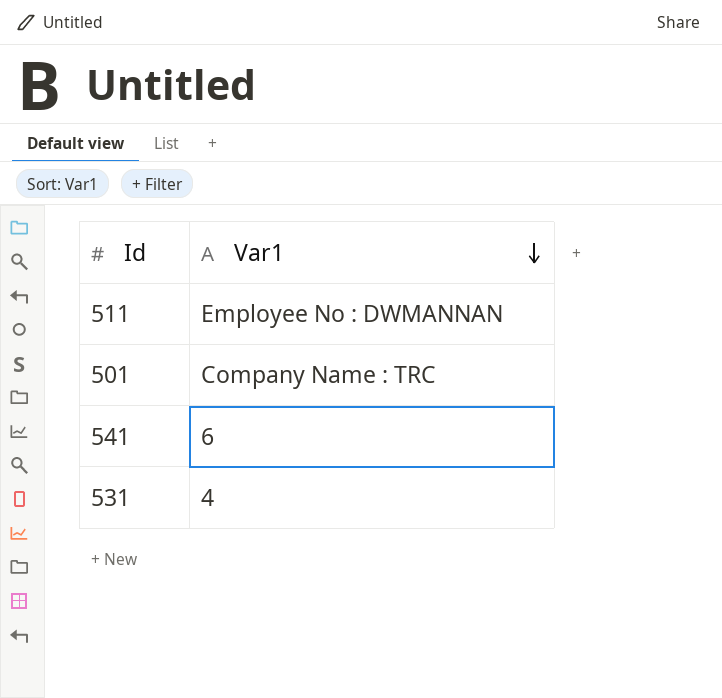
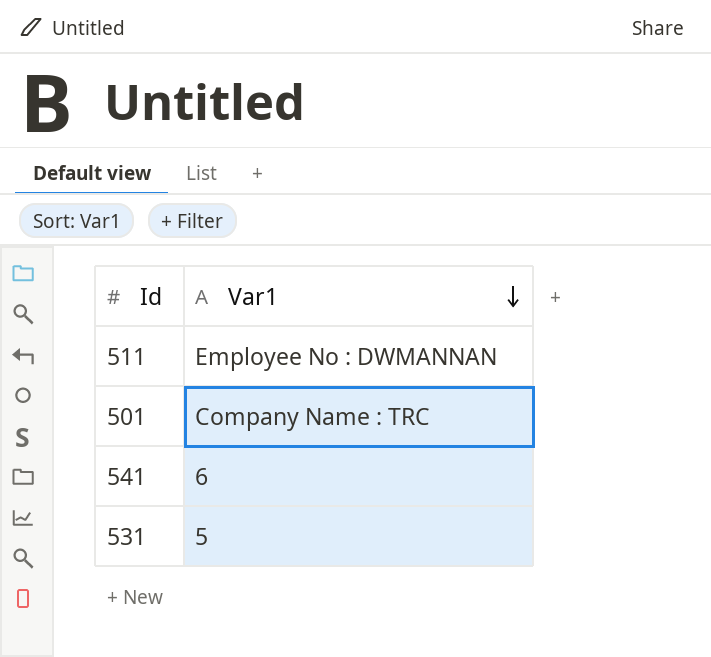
531 | Var1: 4 -> 5

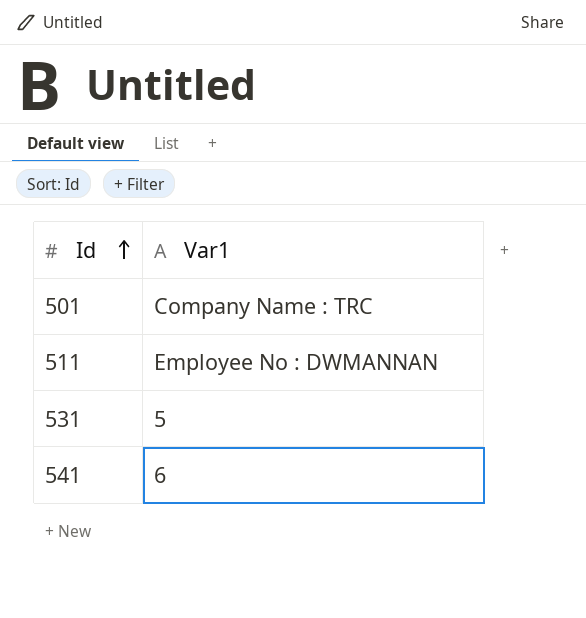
row order: Var1 descending -> Id ascending

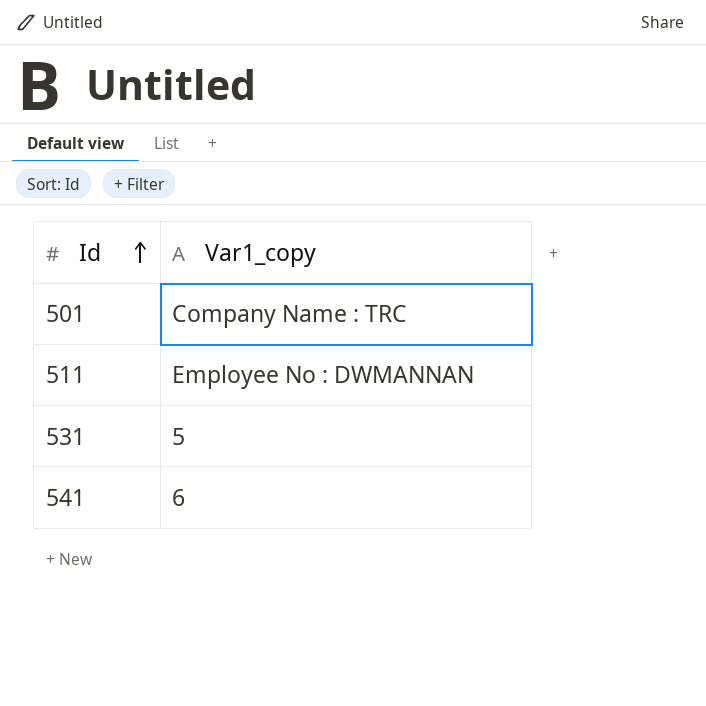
column name: Var1 -> Var1_copy

